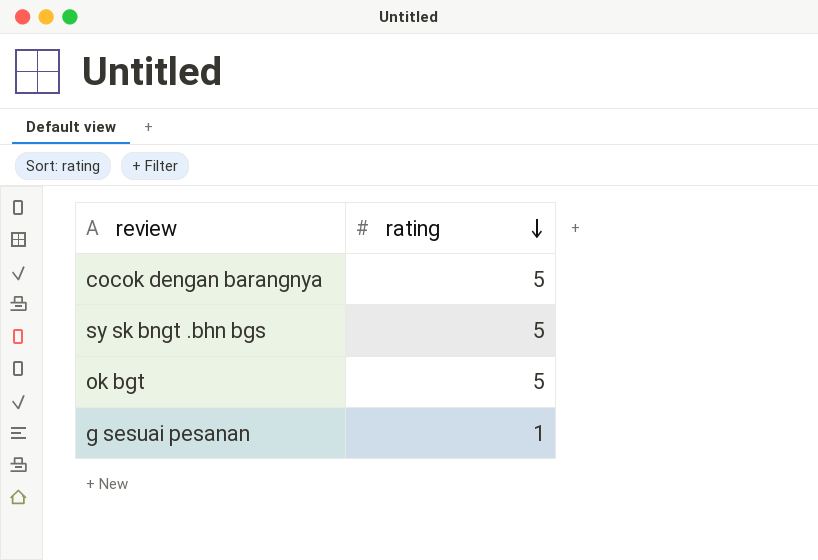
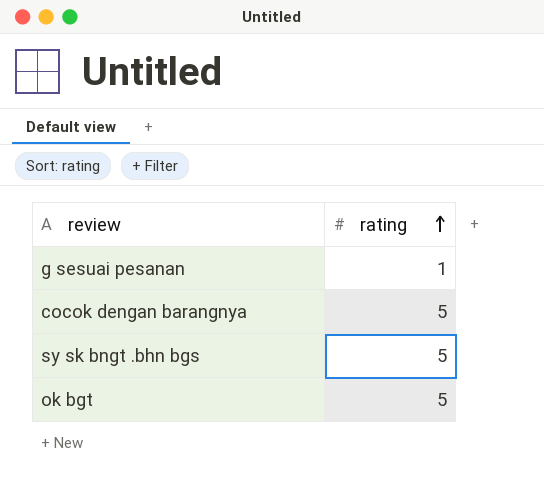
row order: rating descending -> rating ascending

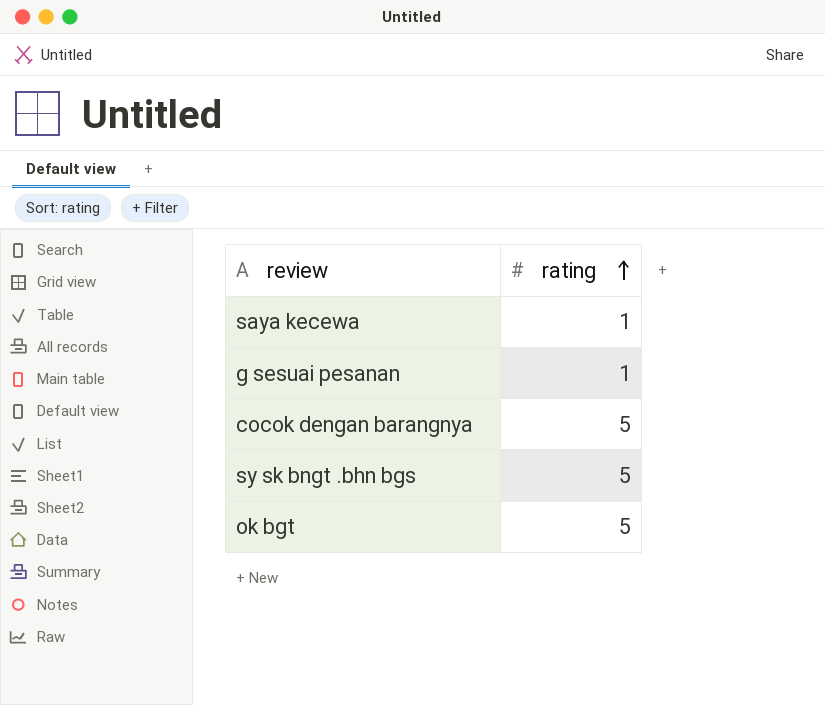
row saya kecewa: none -> 1

